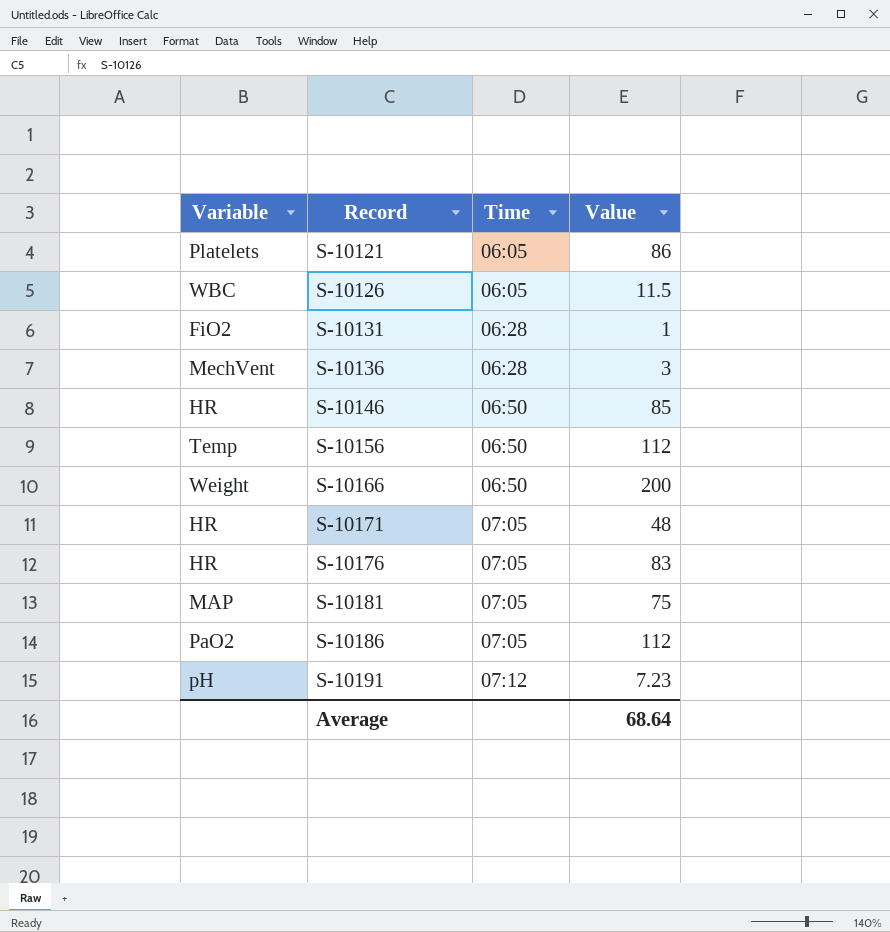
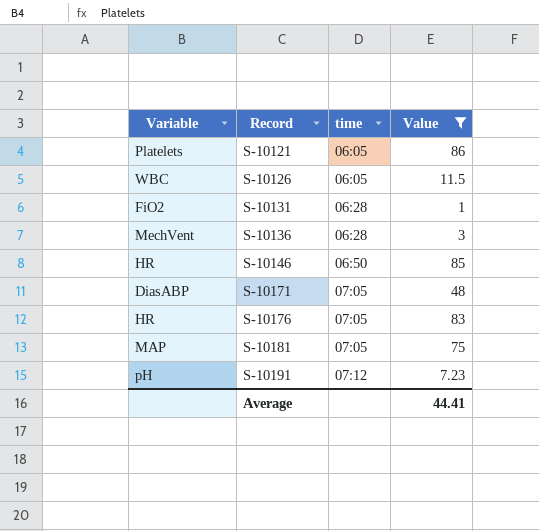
filter: none -> Value <= 86
column name: Time -> time
S-10171 | Variable: HR -> DiasABP
Average | Value: 68.64 -> 44.41

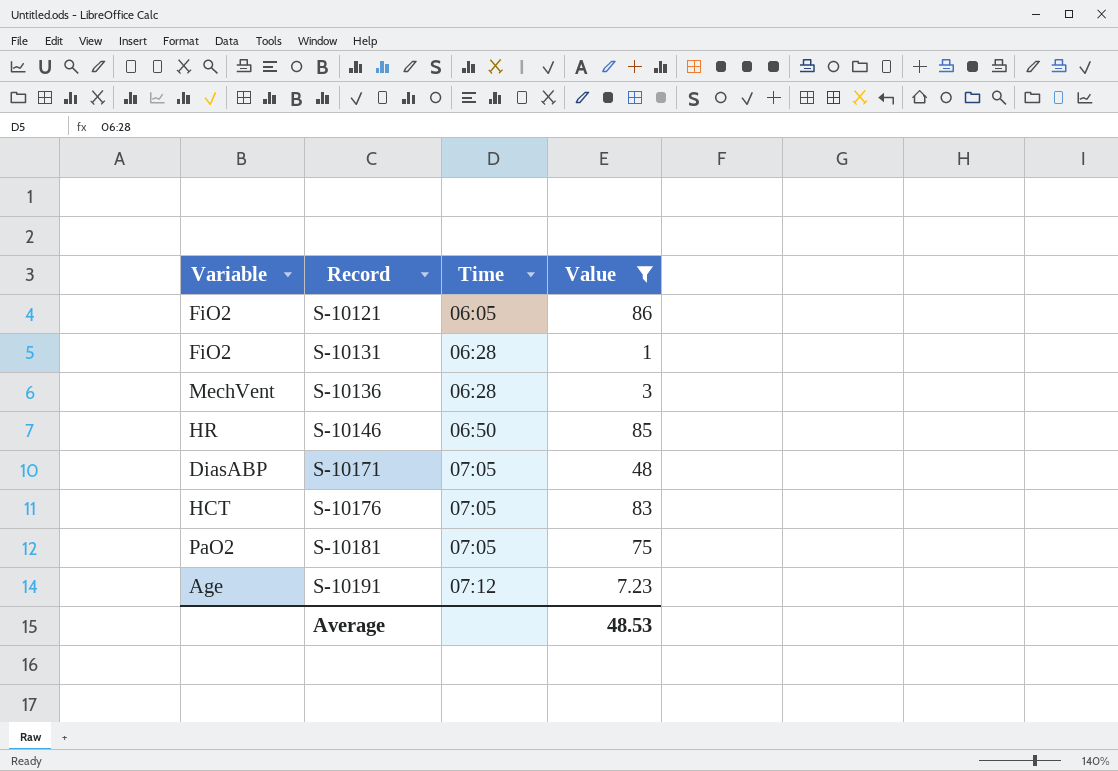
column name: time -> Time
row S-10126: WBC | 06:05 | 11.5 -> none
S-10121 | Variable: Platelets -> FiO2
S-10176 | Variable: HR -> HCT
S-10181 | Variable: MAP -> PaO2
S-10191 | Variable: pH -> Age
Average | Value: 44.41 -> 48.53

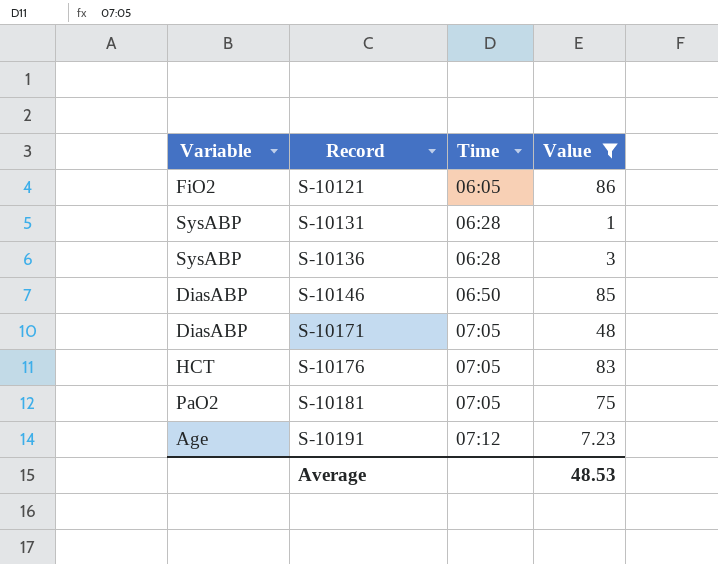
S-10131 | Variable: FiO2 -> SysABP
S-10136 | Variable: MechVent -> SysABP
S-10146 | Variable: HR -> DiasABP

